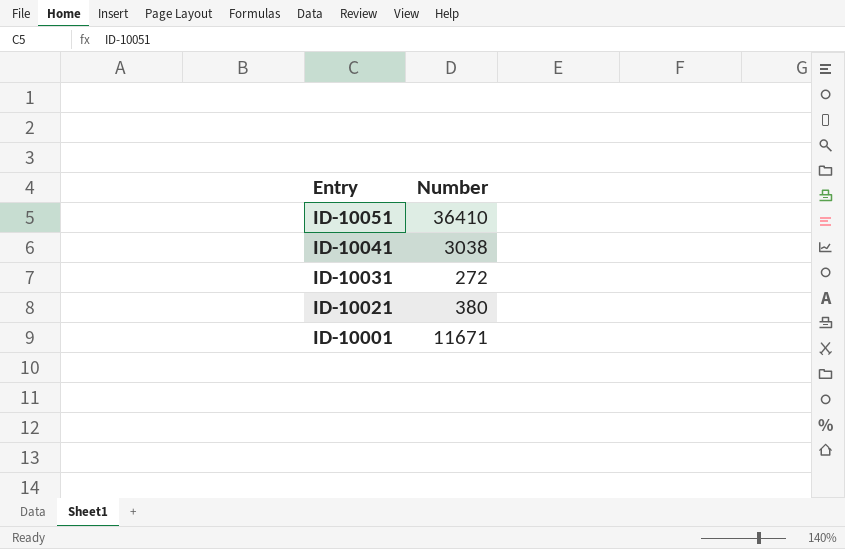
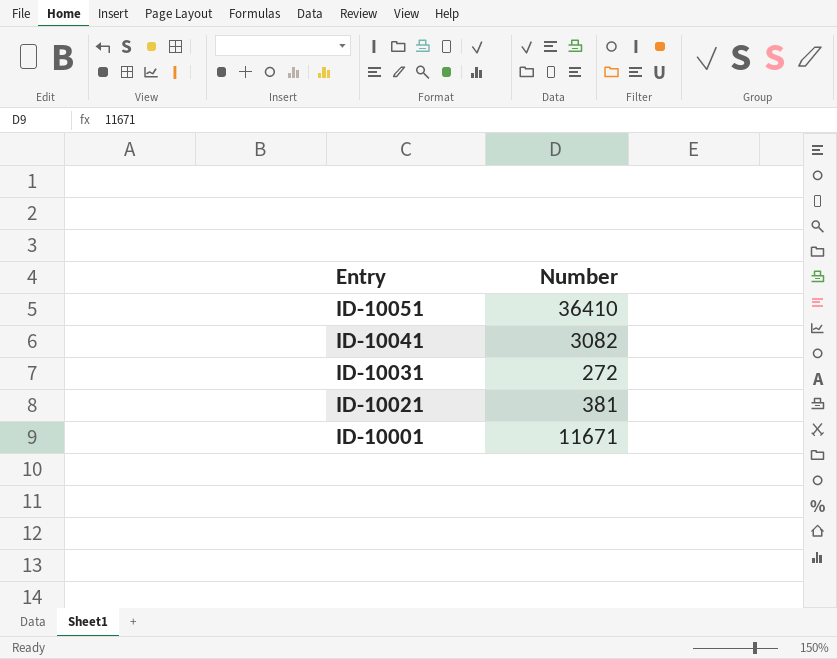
ID-10041 | Number: 3038 -> 3082
ID-10021 | Number: 380 -> 381

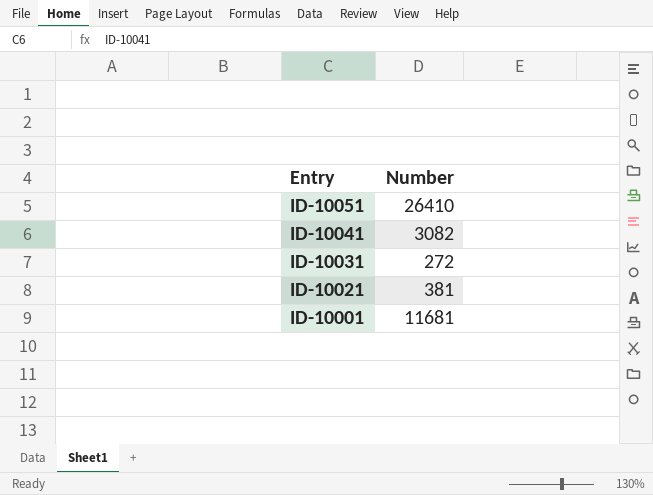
ID-10051 | Number: 36410 -> 26410
ID-10001 | Number: 11671 -> 11681

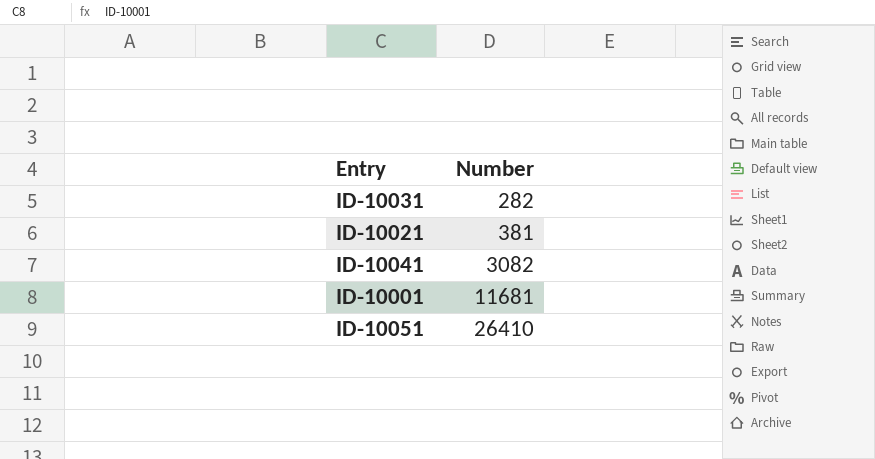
row order: Entry descending -> Number ascending
ID-10031 | Number: 272 -> 282

